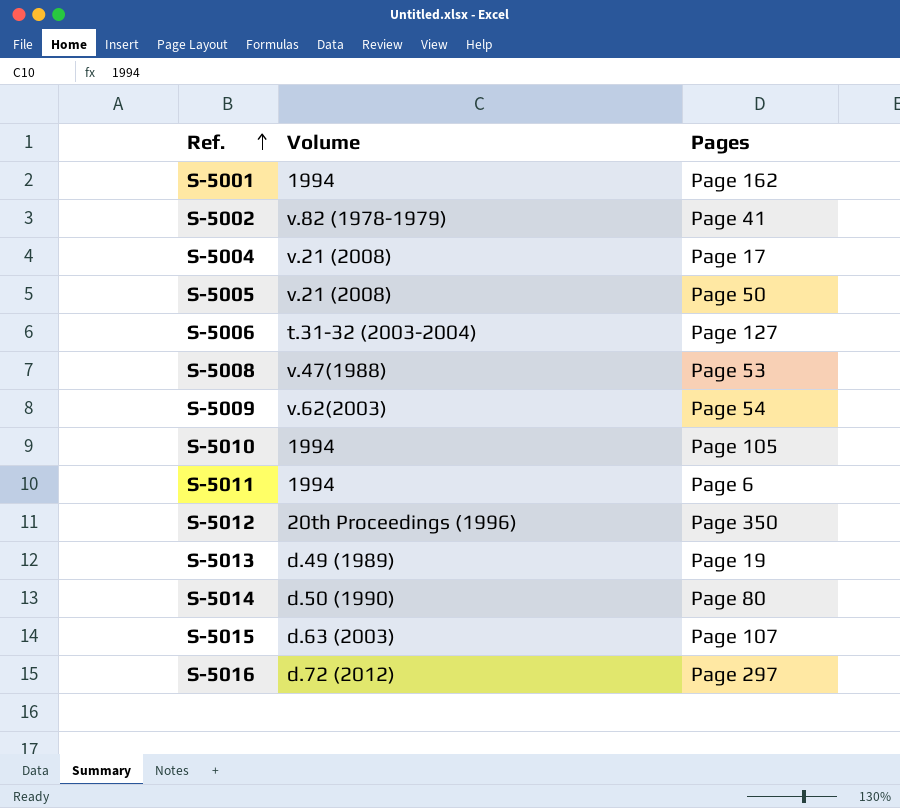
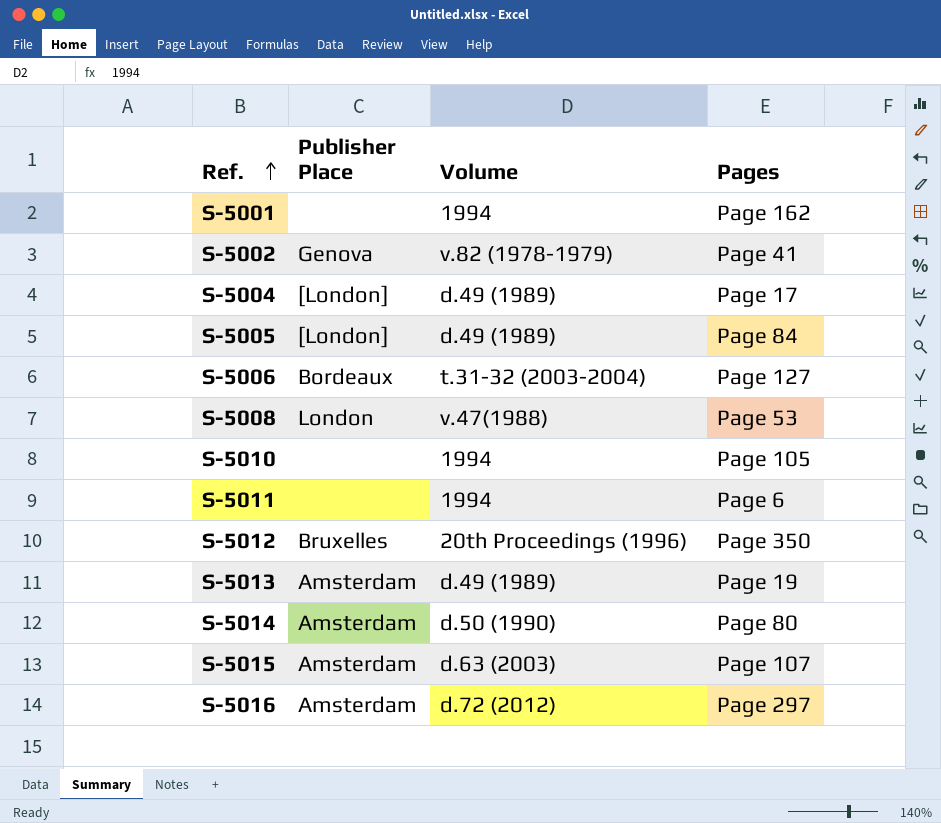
column Publisher Place | position: none -> 2
row S-5009: v.62(2003) | Page 54 -> none
S-5004 | Volume: v.21 (2008) -> d.49 (1989)
S-5005 | Volume: v.21 (2008) -> d.49 (1989)
S-5005 | Pages: Page 50 -> Page 84

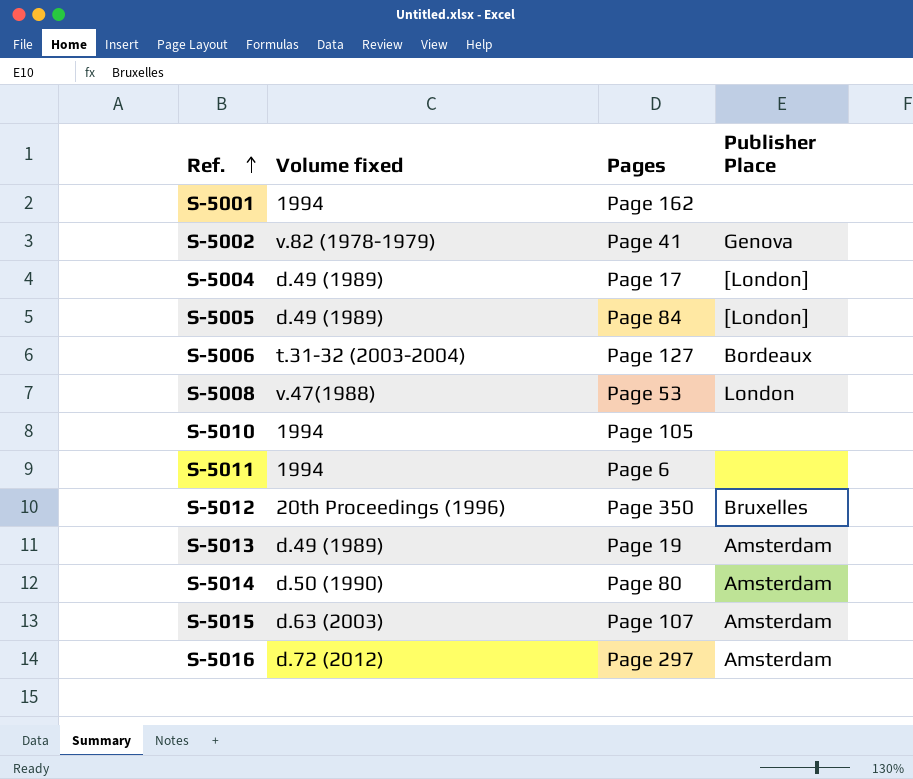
column name: Volume -> Volume fixed
column Publisher Place | position: 2 -> 4

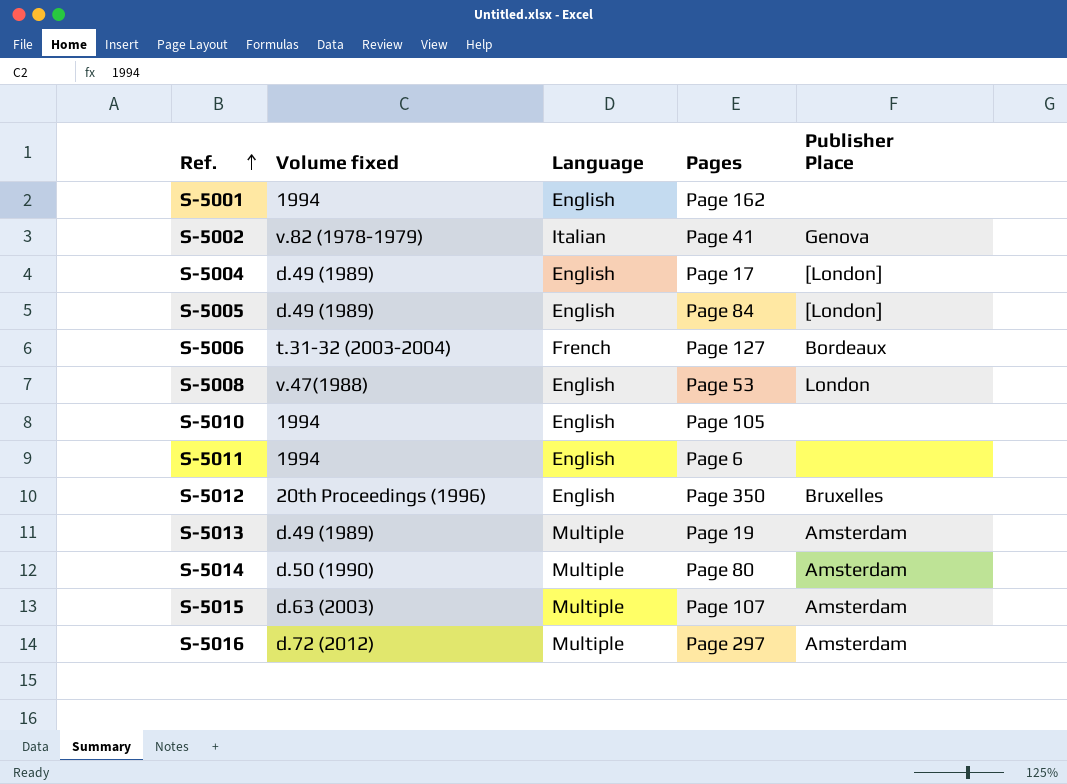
column Language | position: none -> 3

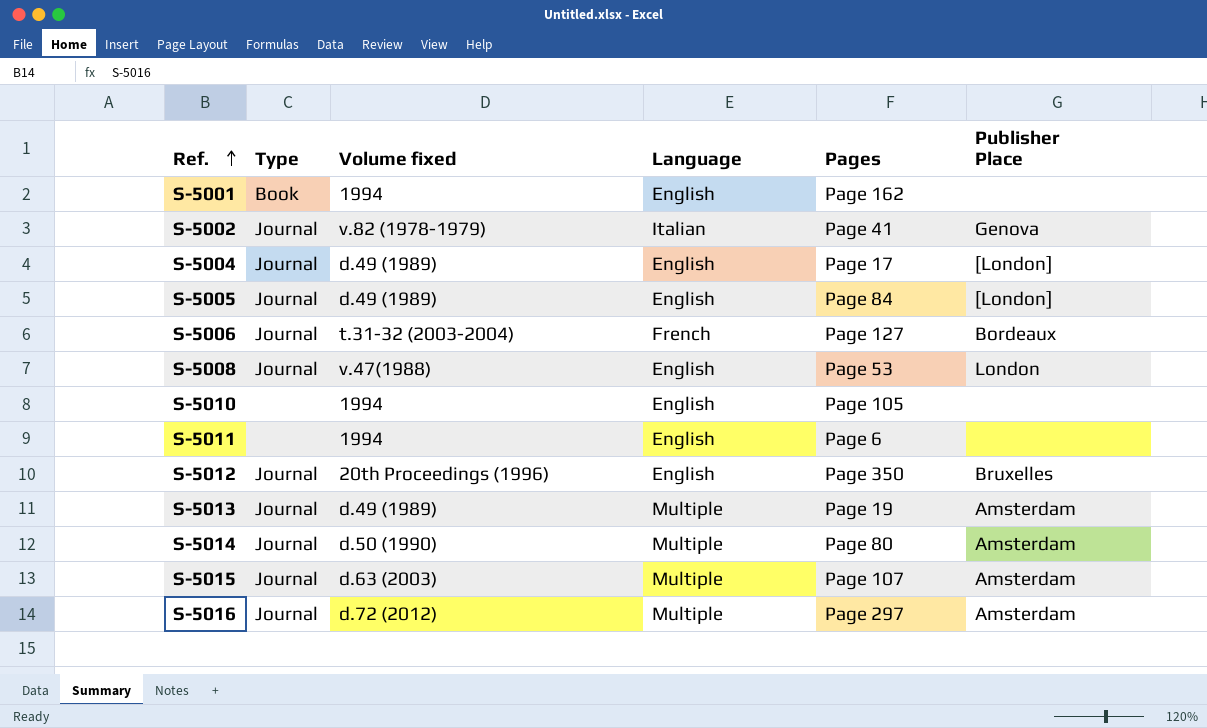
column Type | position: none -> 2

